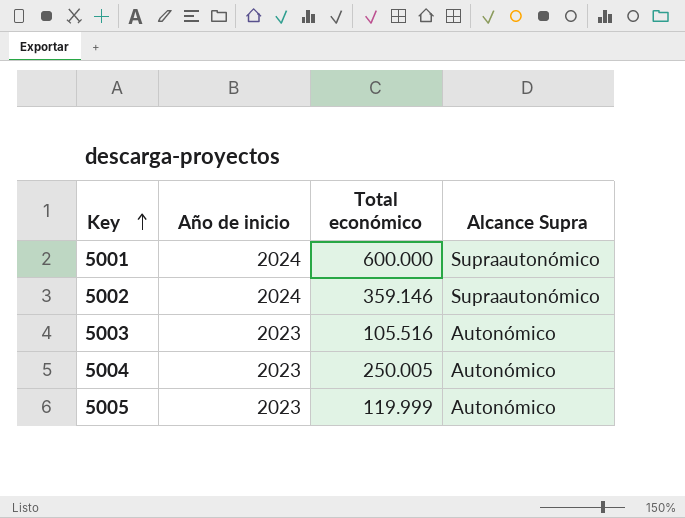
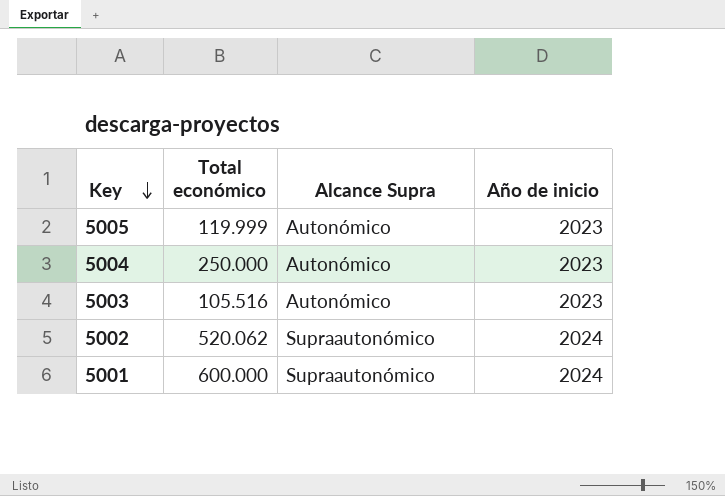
row order: Key ascending -> Key descending
column Año de inicio | position: 2 -> 4
5004 | Total económico: 250.005 -> 250.000
5002 | Total económico: 359.146 -> 520.062

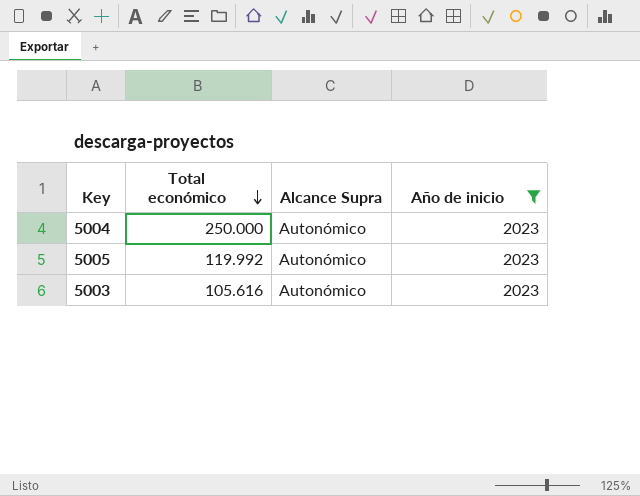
filter: none -> Año de inicio = 2023
row order: Key descending -> Total económico descending
5005 | Total económico: 119.999 -> 119.992
5003 | Total económico: 105.516 -> 105.616

